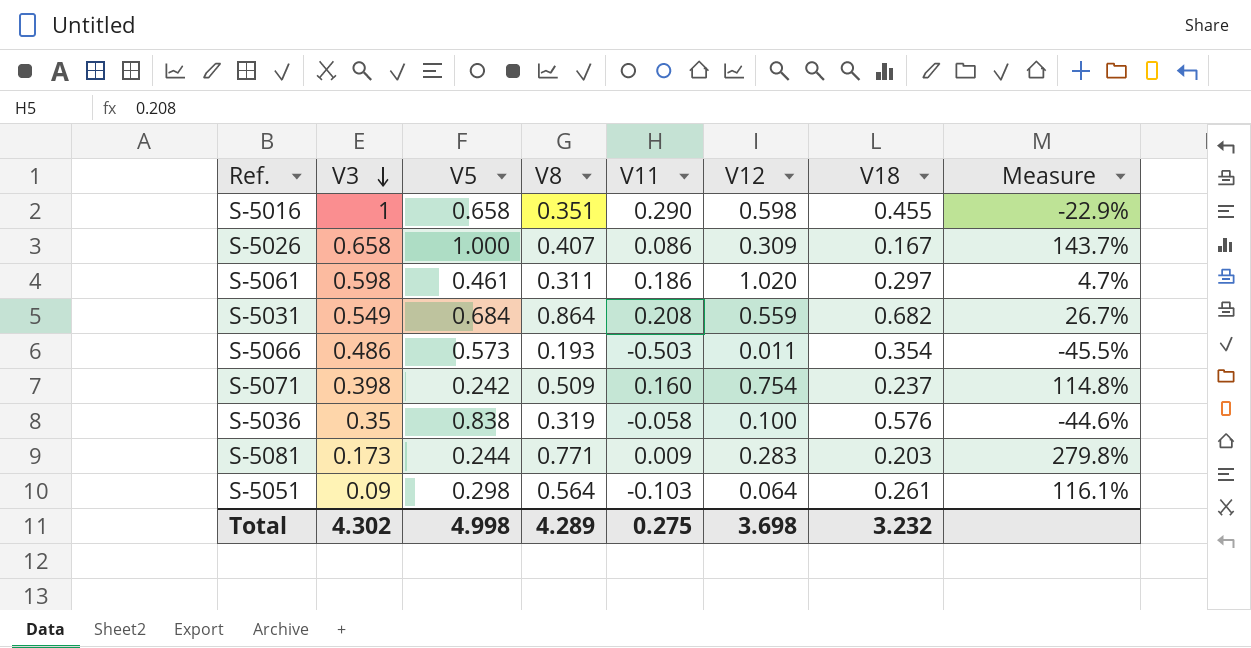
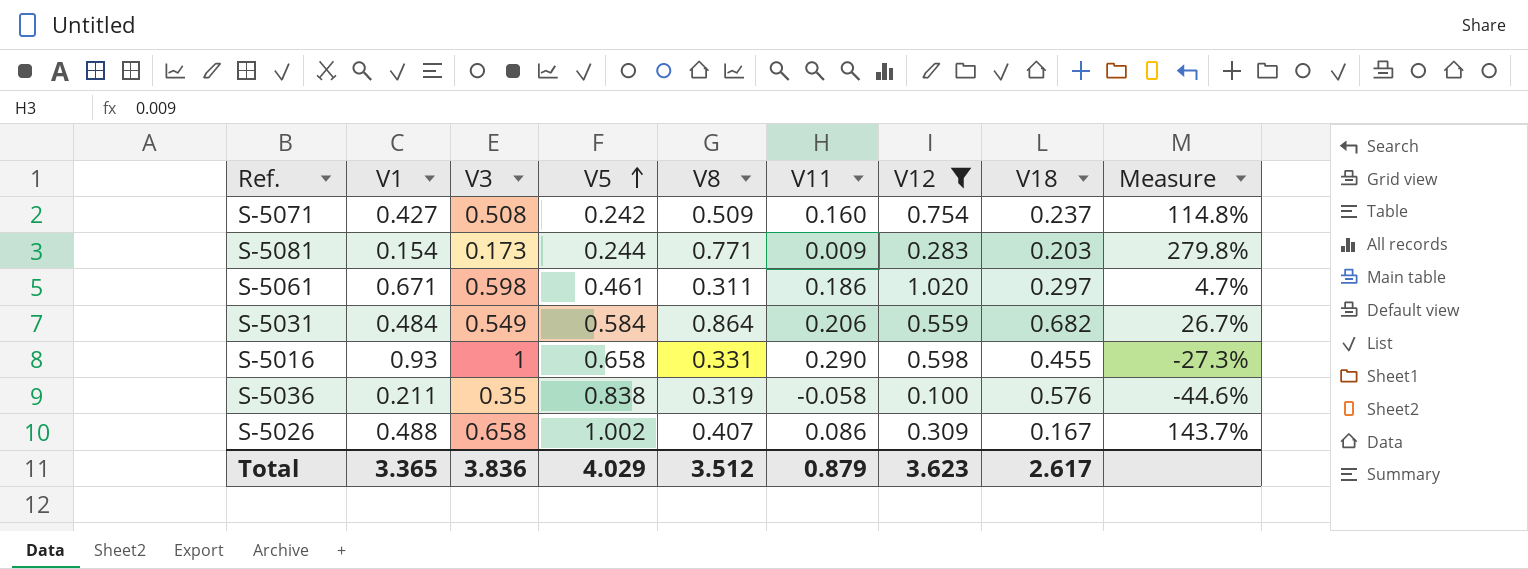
filter: none -> V12 >= 0.100
row order: V3 descending -> V5 ascending
column V1 | position: none -> 2
S-5071 | V3: 0.398 -> 0.508
S-5031 | V5: 0.684 -> 0.584
S-5031 | V11: 0.208 -> 0.206
S-5016 | V8: 0.351 -> 0.331
S-5016 | Measure: -22.9% -> -27.3%
S-5026 | V5: 1.000 -> 1.002
Total | V3: 4.302 -> 3.836
Total | V5: 4.998 -> 4.029
Total | V8: 4.289 -> 3.512
Total | V11: 0.275 -> 0.879
Total | V12: 3.698 -> 3.623
Total | V18: 3.232 -> 2.617

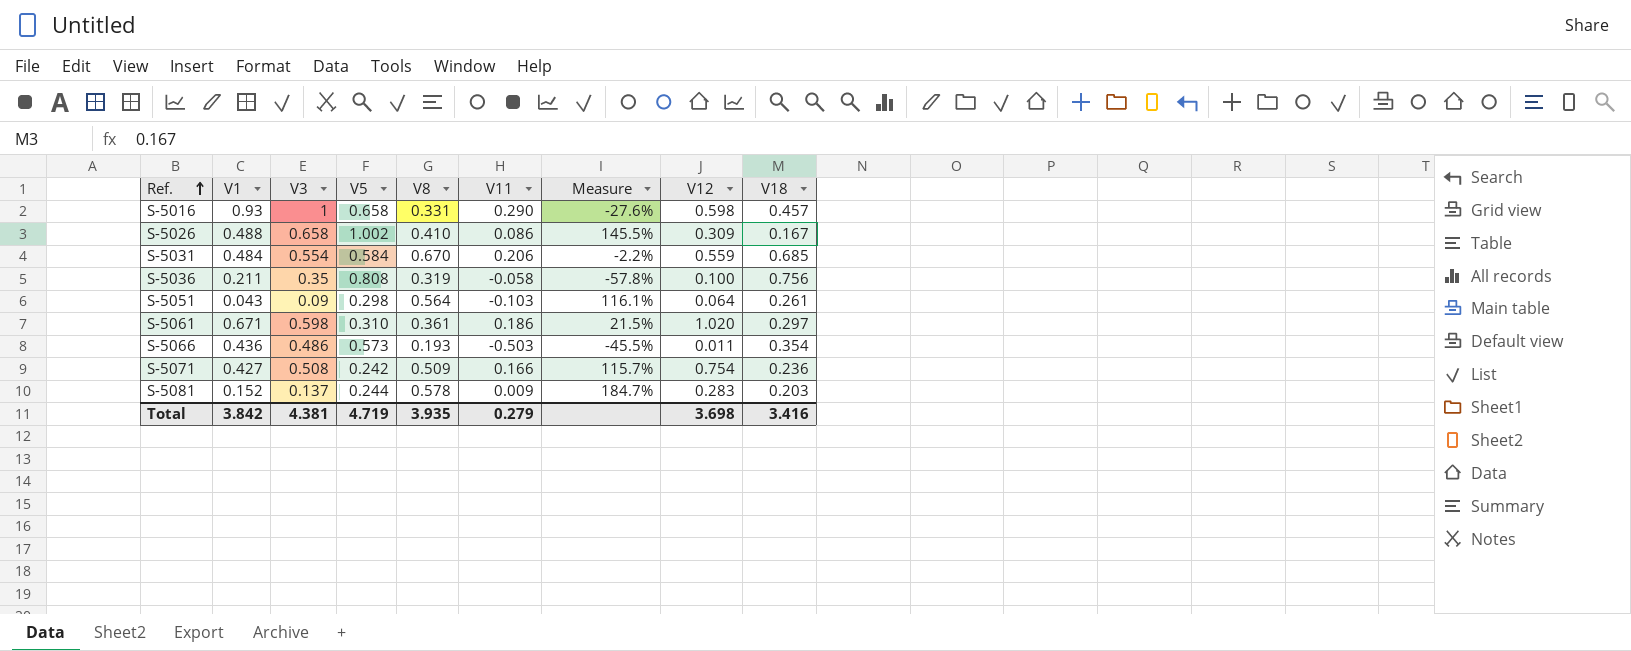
filter: V12 >= 0.100 -> none
row order: V5 ascending -> Ref. ascending
column Measure | position: 9 -> 7
S-5016 | Measure: -27.3% -> -27.6%
S-5016 | V18: 0.455 -> 0.457
S-5026 | V8: 0.407 -> 0.410
S-5026 | Measure: 143.7% -> 145.5%
S-5031 | V3: 0.549 -> 0.554
S-5031 | V8: 0.864 -> 0.670
S-5031 | Measure: 26.7% -> -2.2%
S-5031 | V18: 0.682 -> 0.685
S-5036 | V5: 0.838 -> 0.808
S-5036 | Measure: -44.6% -> -57.8%
S-5036 | V18: 0.576 -> 0.756
S-5061 | V5: 0.461 -> 0.310
S-5061 | V8: 0.311 -> 0.361
S-5061 | Measure: 4.7% -> 21.5%
S-5071 | V11: 0.160 -> 0.166
S-5071 | Measure: 114.8% -> 115.7%
S-5071 | V18: 0.237 -> 0.236
S-5081 | V1: 0.154 -> 0.152
S-5081 | V3: 0.173 -> 0.137
S-5081 | V8: 0.771 -> 0.578
S-5081 | Measure: 279.8% -> 184.7%
Total | V1: 3.365 -> 3.842
Total | V3: 3.836 -> 4.381
Total | V5: 4.029 -> 4.719
Total | V8: 3.512 -> 3.935
Total | V11: 0.879 -> 0.279
Total | V12: 3.623 -> 3.698
Total | V18: 2.617 -> 3.416

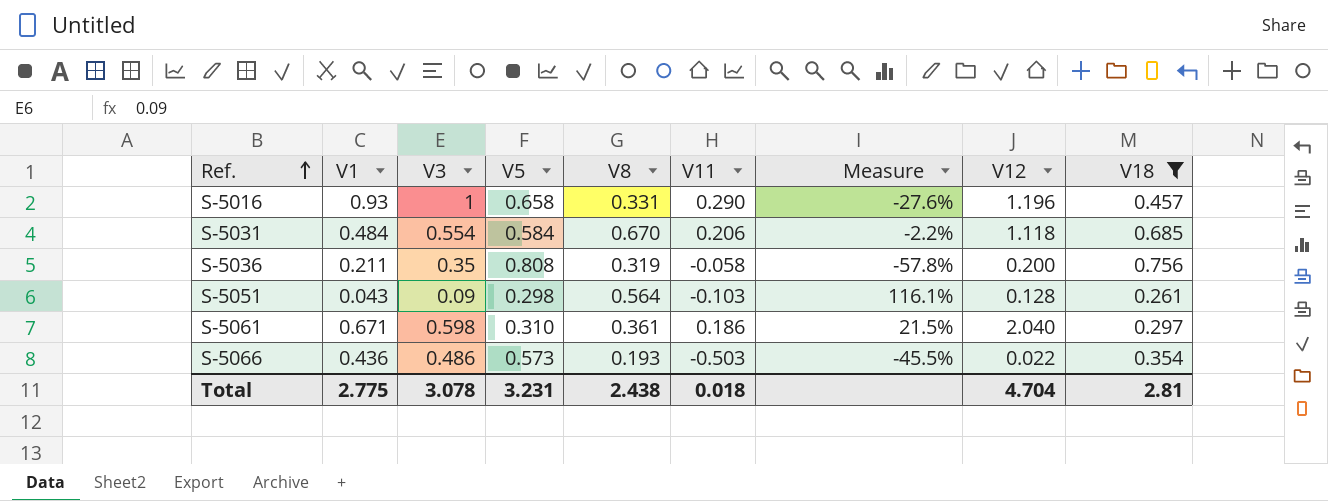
filter: none -> V18 >= 0.261
S-5016 | V12: 0.598 -> 1.196
S-5031 | V12: 0.559 -> 1.118
S-5036 | V12: 0.100 -> 0.200
S-5051 | V12: 0.064 -> 0.128
S-5061 | V12: 1.020 -> 2.040
S-5066 | V12: 0.011 -> 0.022
Total | V1: 3.842 -> 2.775
Total | V3: 4.381 -> 3.078
Total | V5: 4.719 -> 3.231
Total | V8: 3.935 -> 2.438
Total | V11: 0.279 -> 0.018
Total | V12: 3.698 -> 4.704
Total | V18: 3.416 -> 2.81

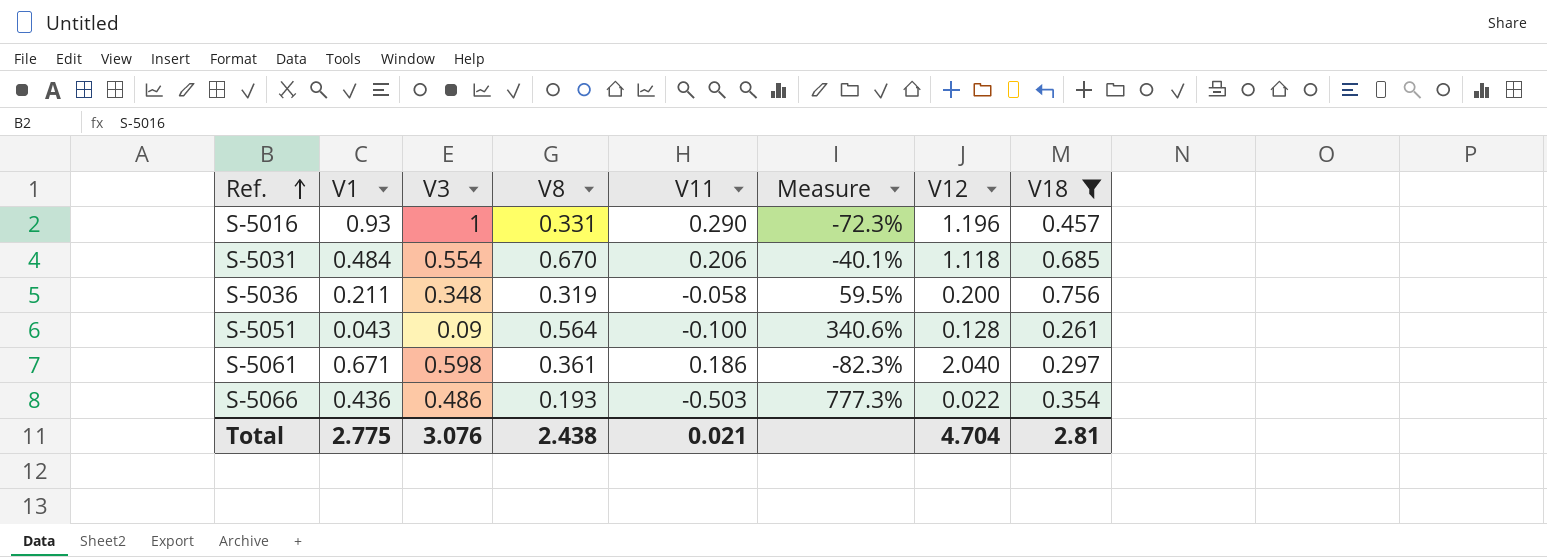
column V5 | position: 4 -> none
column Measure | formula: ([V8] - [V18]) / [V18] -> ([V8] - [V12]) / [V12]
S-5036 | V3: 0.35 -> 0.348
S-5051 | V11: -0.103 -> -0.100
Total | V3: 3.078 -> 3.076
Total | V11: 0.018 -> 0.021

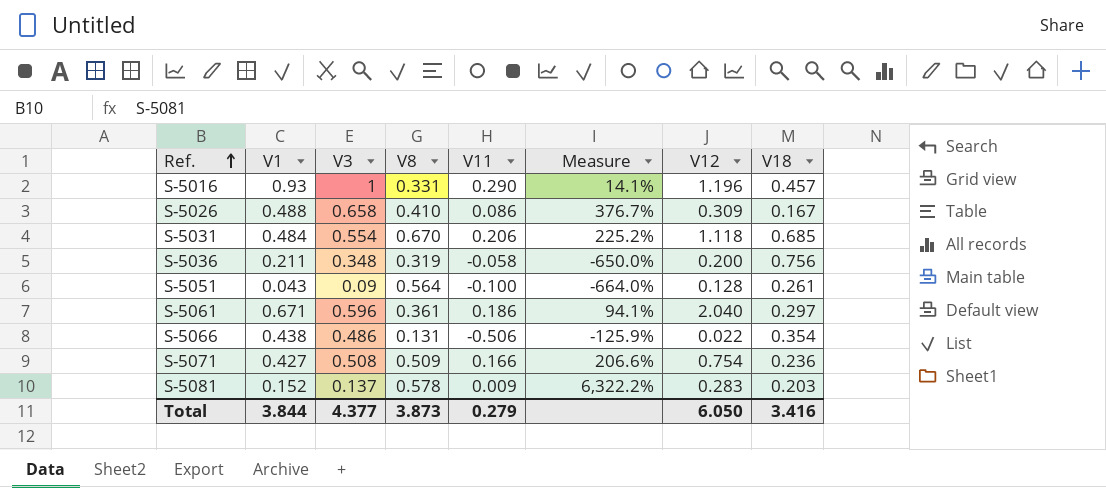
filter: V18 >= 0.261 -> none
column Measure | formula: ([V8] - [V12]) / [V12] -> ([V8] - [V11]) / [V11]
S-5061 | V3: 0.598 -> 0.596
S-5066 | V1: 0.436 -> 0.438
S-5066 | V8: 0.193 -> 0.131
S-5066 | V11: -0.503 -> -0.506
Total | V1: 2.775 -> 3.844
Total | V3: 3.076 -> 4.377
Total | V8: 2.438 -> 3.873
Total | V11: 0.021 -> 0.279
Total | V12: 4.704 -> 6.050
Total | V18: 2.81 -> 3.416

